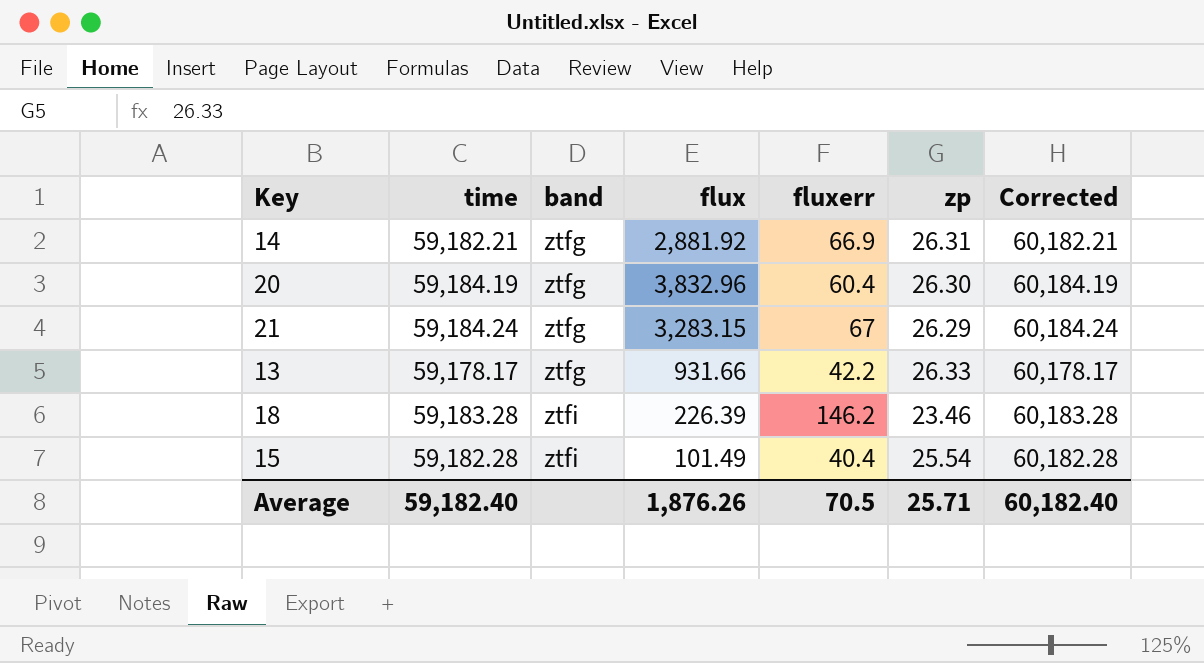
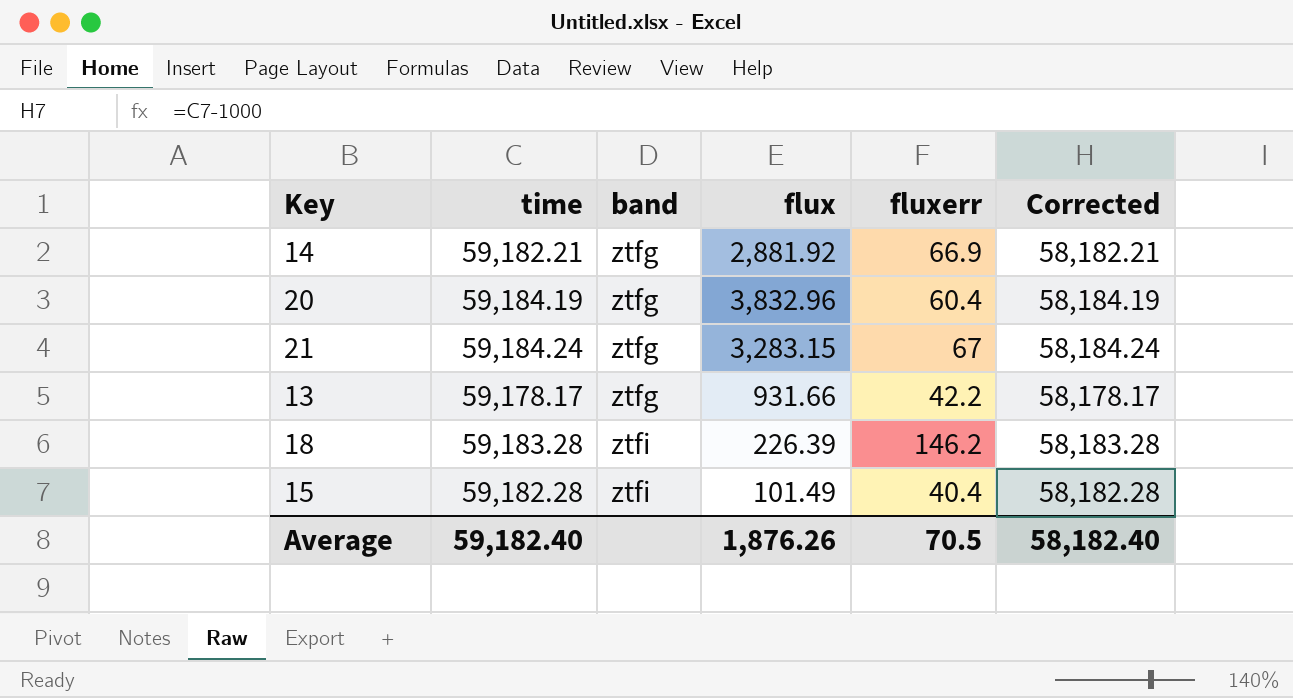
column zp | position: 6 -> none
column Corrected | formula: [time] + 1000 -> [time] - 1000
Average | Corrected: 60,182.40 -> 58,182.40

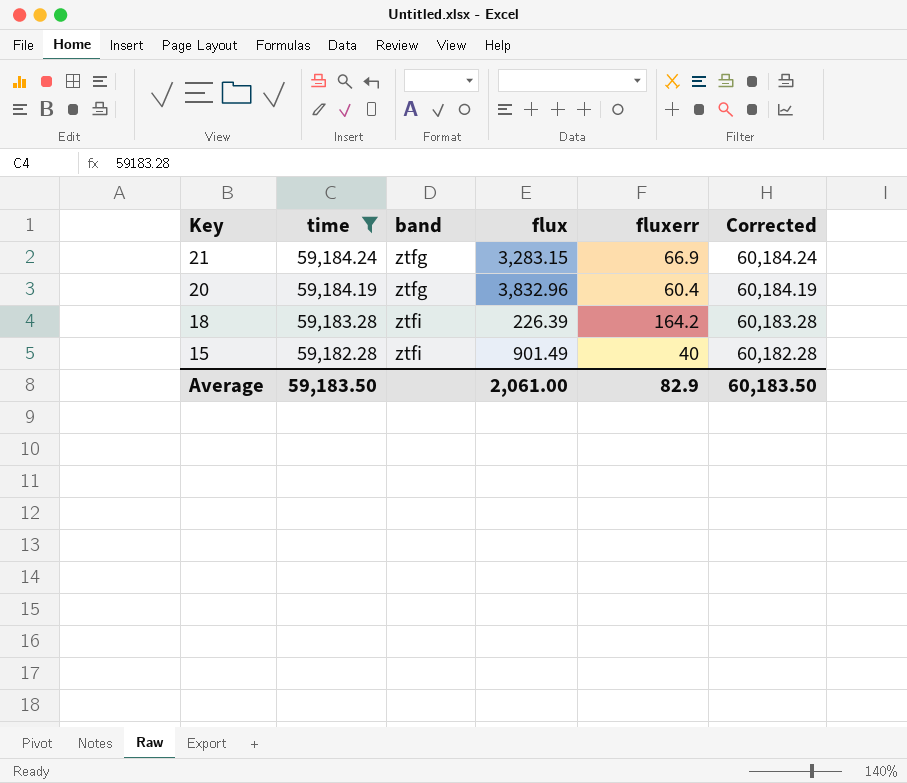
filter: none -> time >= 59,182.28
row order: band ascending -> Key descending
column Corrected | formula: [time] - 1000 -> [time] + 1000
21 | fluxerr: 67 -> 66.9
18 | fluxerr: 146.2 -> 164.2
15 | flux: 101.49 -> 901.49
15 | fluxerr: 40.4 -> 40
Average | time: 59,182.40 -> 59,183.50
Average | flux: 1,876.26 -> 2,061.00
Average | fluxerr: 70.5 -> 82.9
Average | Corrected: 58,182.40 -> 60,183.50

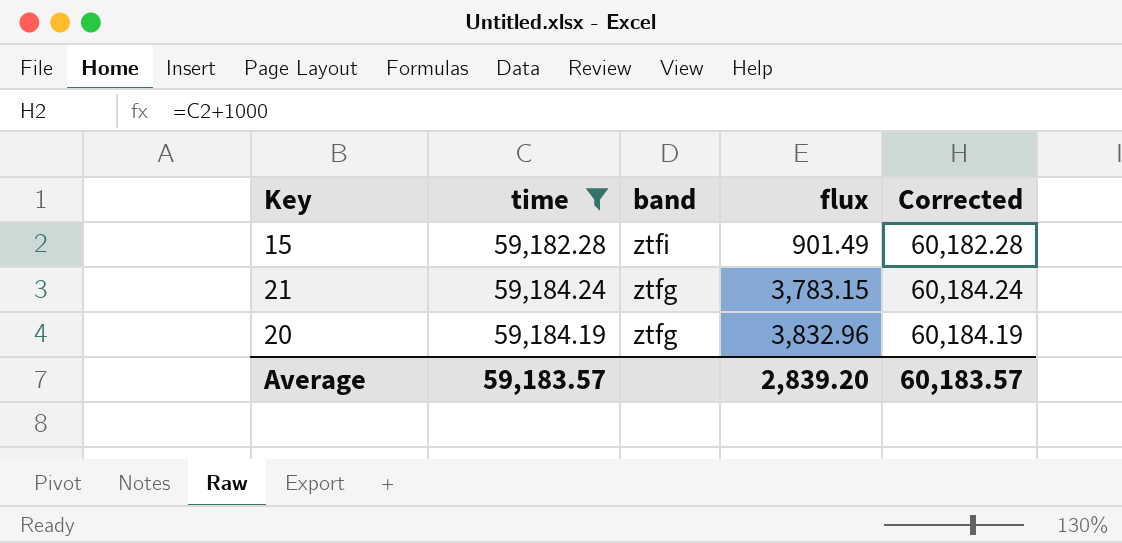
row order: Key descending -> band descending
column fluxerr | position: 5 -> none
row 18: 59,183.28 | ztfi | 226.39 | 164.2 | 60,183.28 -> none
21 | flux: 3,283.15 -> 3,783.15
Average | time: 59,183.50 -> 59,183.57
Average | flux: 2,061.00 -> 2,839.20
Average | Corrected: 60,183.50 -> 60,183.57

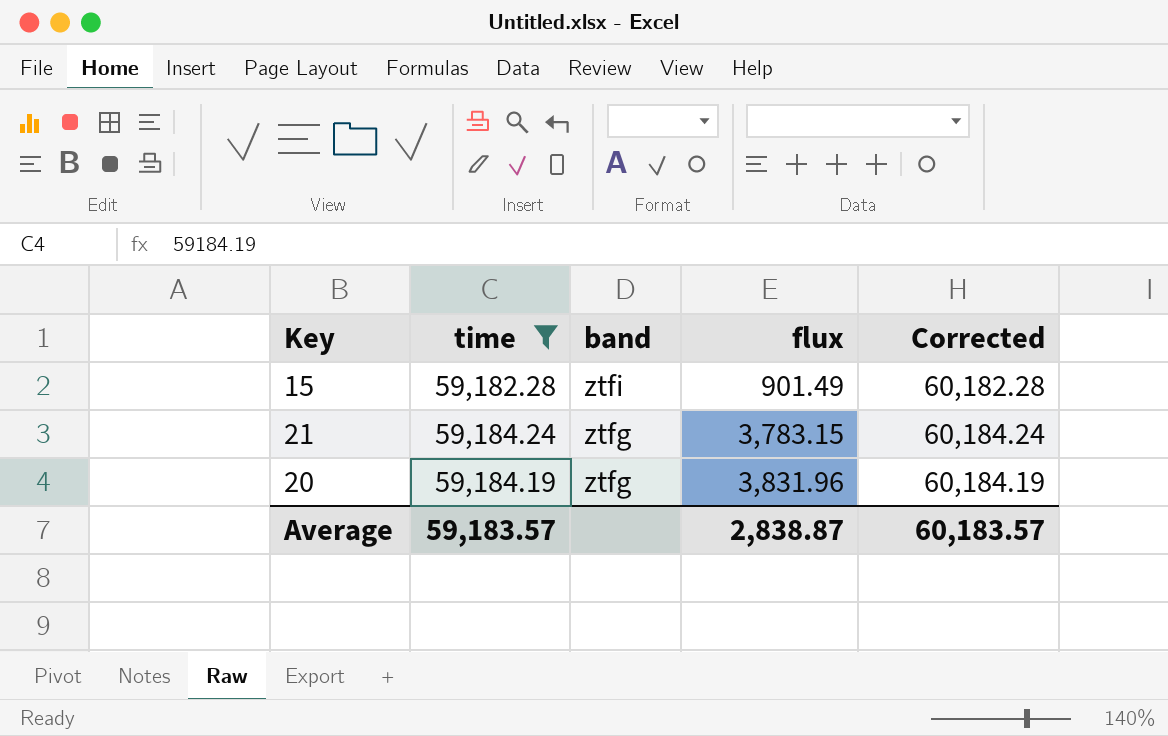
20 | flux: 3,832.96 -> 3,831.96
Average | flux: 2,839.20 -> 2,838.87

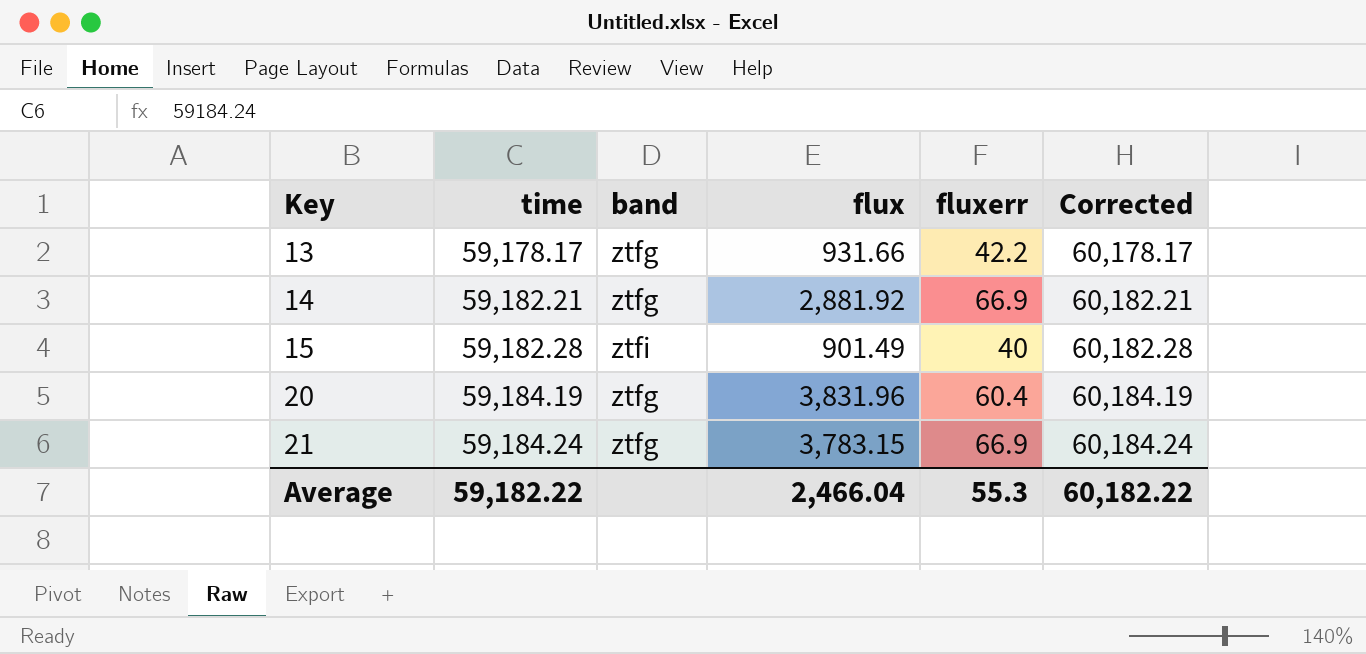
filter: time >= 59,182.28 -> none
row order: band descending -> Key ascending
column fluxerr | position: none -> 5
Average | time: 59,183.57 -> 59,182.22
Average | flux: 2,838.87 -> 2,466.04
Average | Corrected: 60,183.57 -> 60,182.22

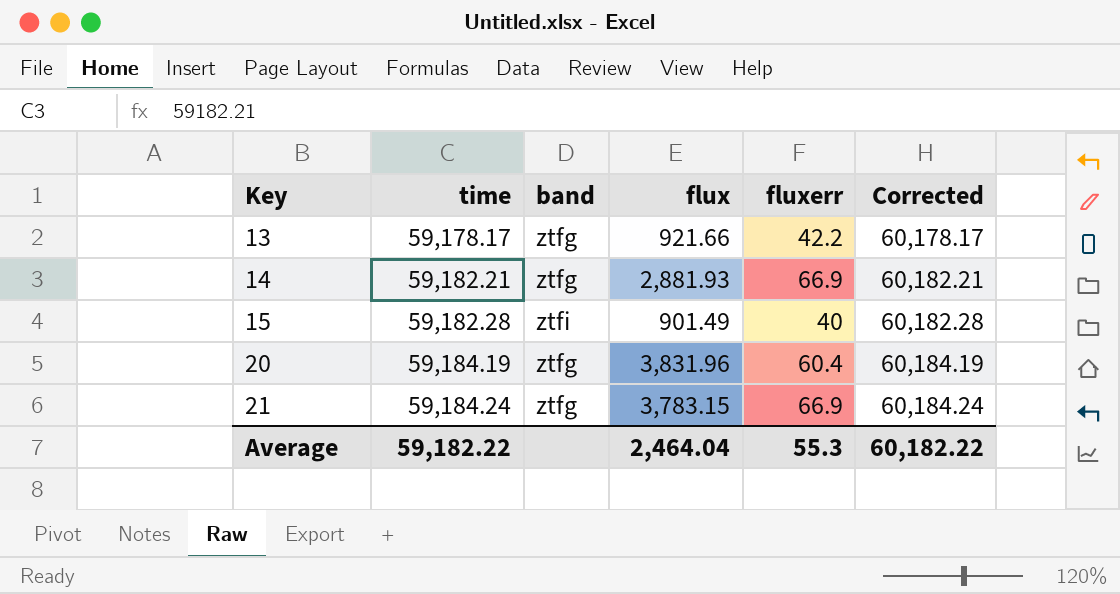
13 | flux: 931.66 -> 921.66
14 | flux: 2,881.92 -> 2,881.93
Average | flux: 2,466.04 -> 2,464.04

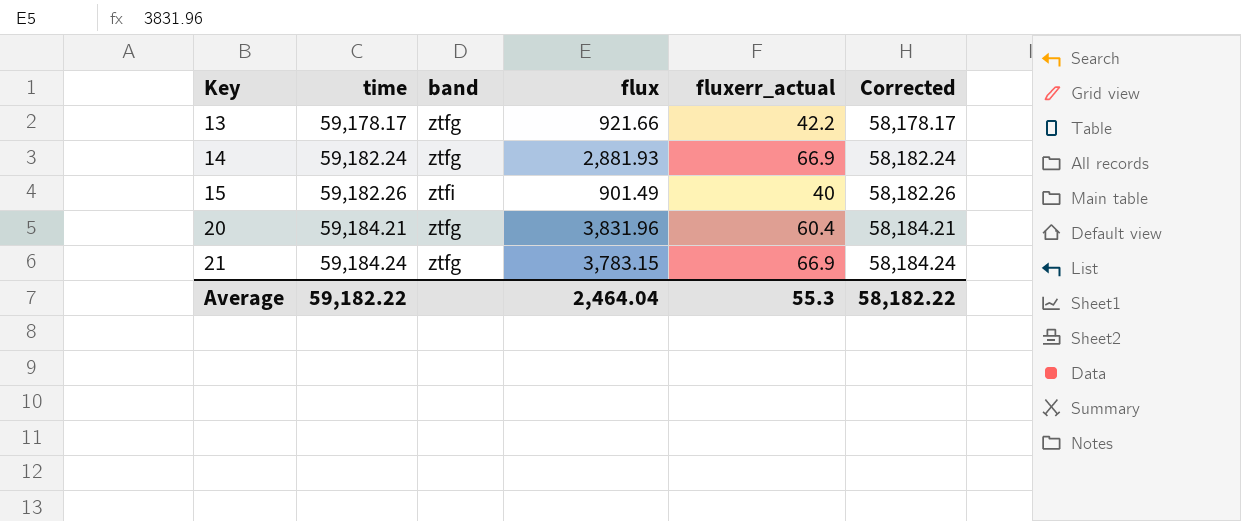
column name: fluxerr -> fluxerr_actual
column Corrected | formula: [time] + 1000 -> [time] - 1000
14 | time: 59,182.21 -> 59,182.24
15 | time: 59,182.28 -> 59,182.26
20 | time: 59,184.19 -> 59,184.21
Average | Corrected: 60,182.22 -> 58,182.22

